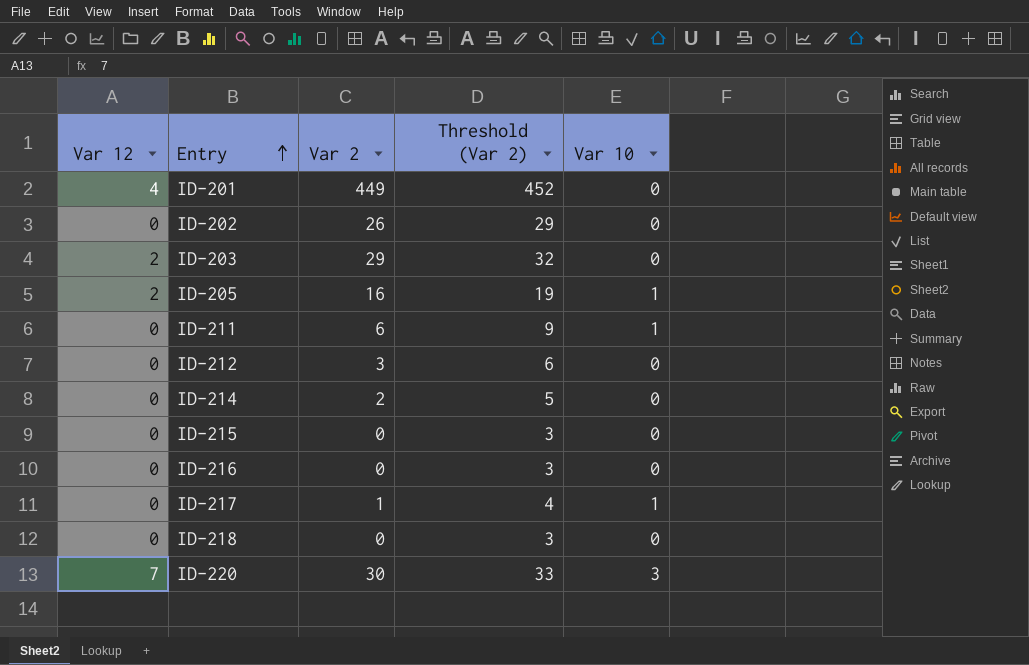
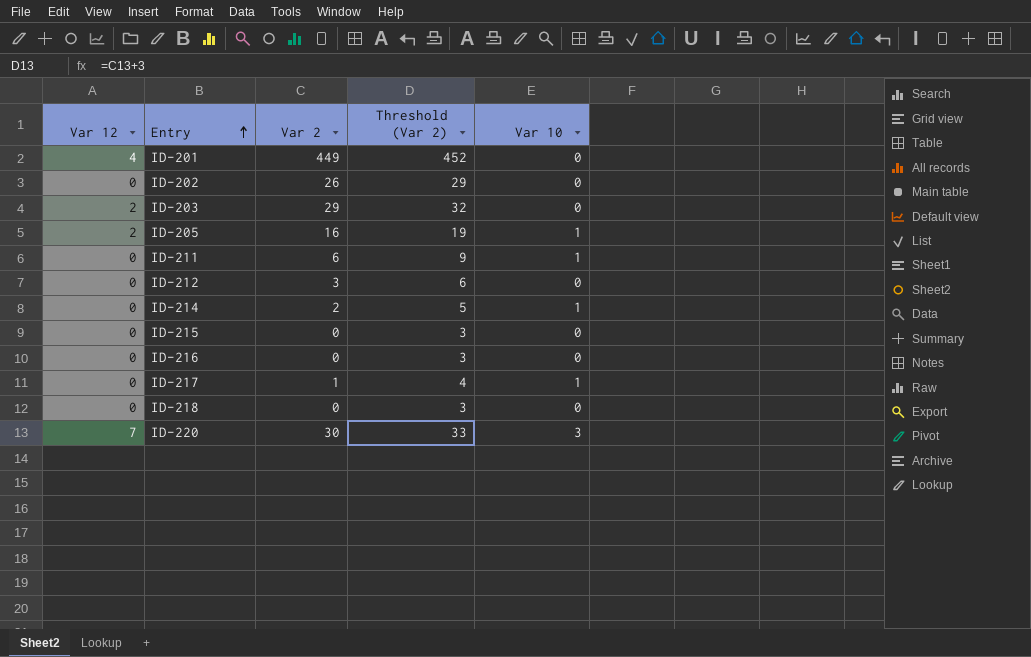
ID-214 | Var 10: 0 -> 1

